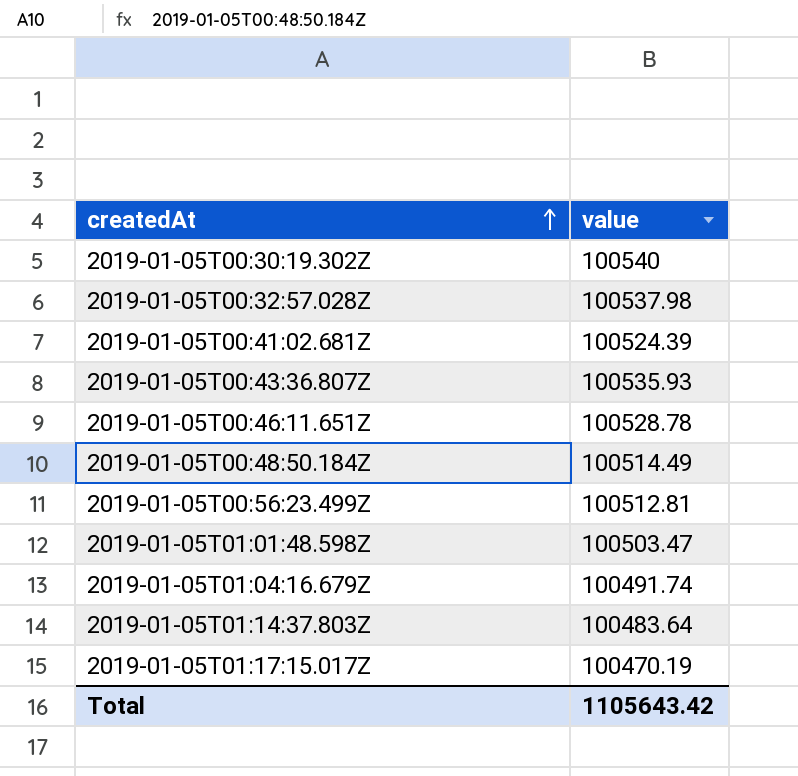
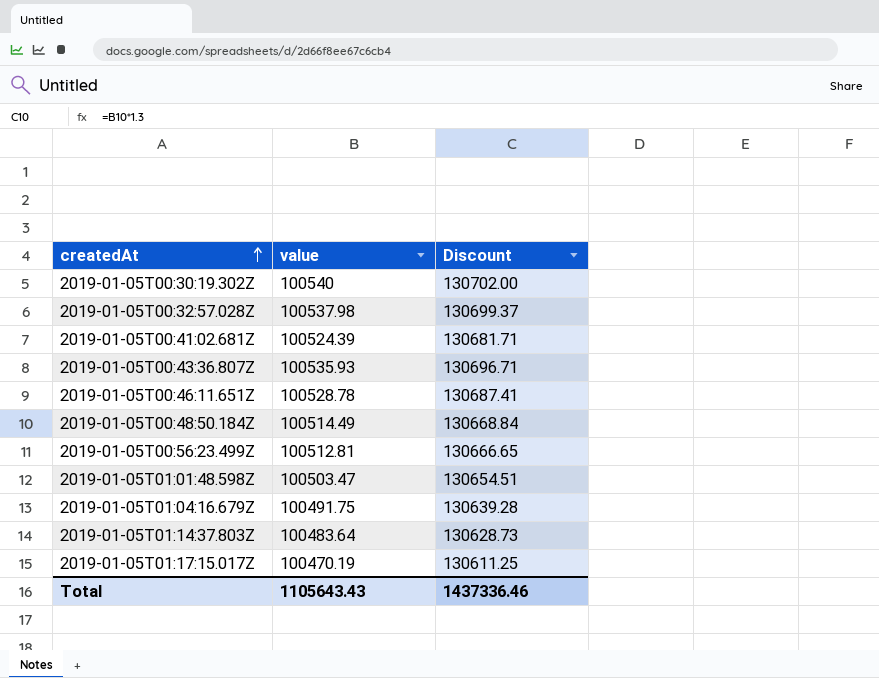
column Discount | formula: none -> [value] * 1.3
2019-01-05T01:04:16.679Z | value: 100491.74 -> 100491.75
Total | value: 1105643.42 -> 1105643.43

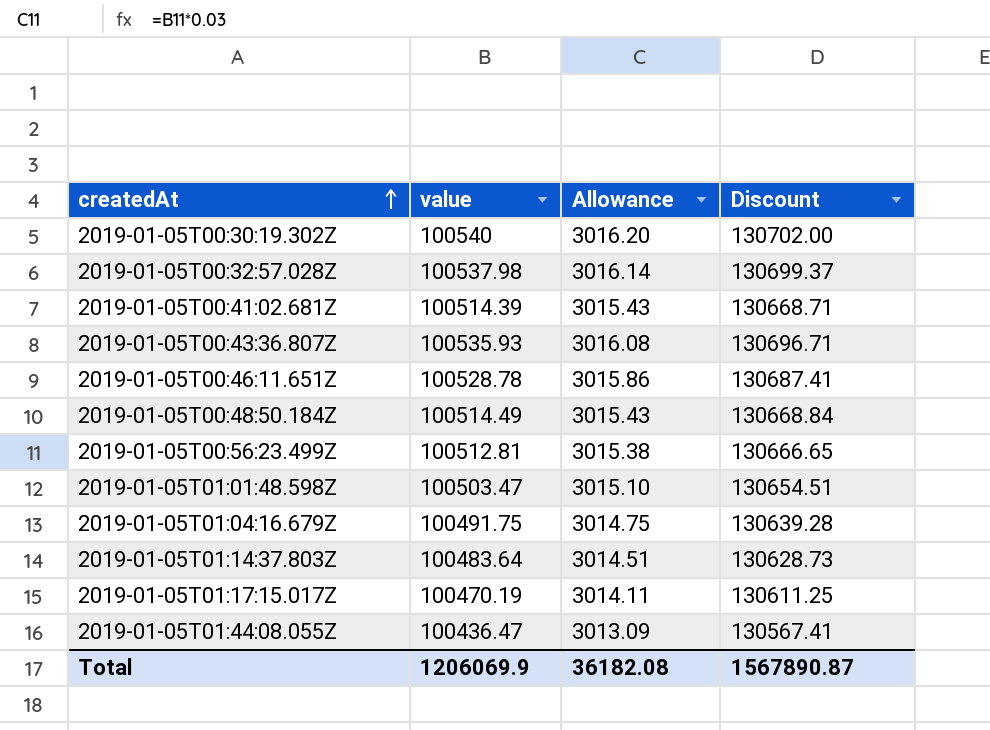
column Allowance | formula: none -> [value] * 0.03
2019-01-05T00:41:02.681Z | value: 100524.39 -> 100514.39
2019-01-05T00:41:02.681Z | Discount: 130681.71 -> 130668.71
row 2019-01-05T01:44:08.055Z: none -> 100436.47 | 3013.09 | 130567.41
Total | value: 1105643.43 -> 1206069.9
Total | Discount: 1437336.46 -> 1567890.87

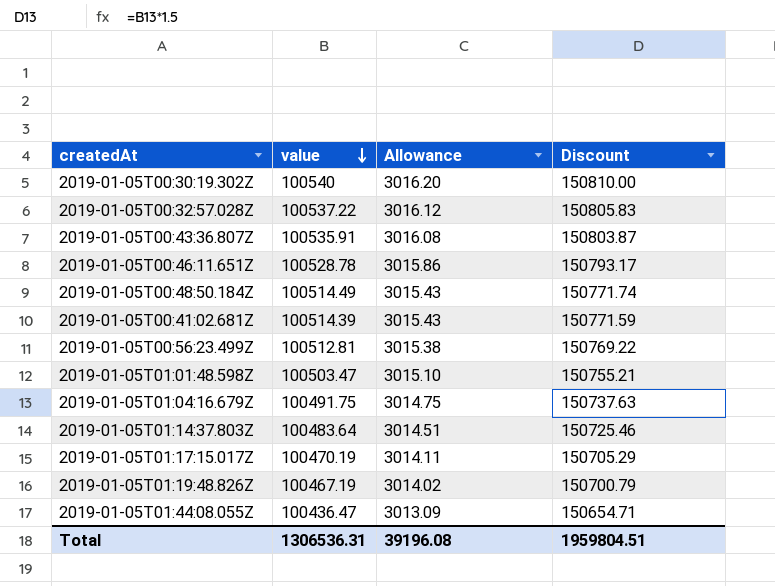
row order: createdAt ascending -> value descending
column Discount | formula: [value] * 1.3 -> [value] * 1.5
2019-01-05T00:32:57.028Z | value: 100537.98 -> 100537.22
2019-01-05T00:32:57.028Z | Allowance: 3016.14 -> 3016.12
2019-01-05T00:43:36.807Z | value: 100535.93 -> 100535.91
row 2019-01-05T01:19:48.826Z: none -> 100467.19 | 3014.02 | 150700.79
Total | value: 1206069.9 -> 1306536.31
Total | Allowance: 36182.08 -> 39196.08
Total | Discount: 1567890.87 -> 1959804.51

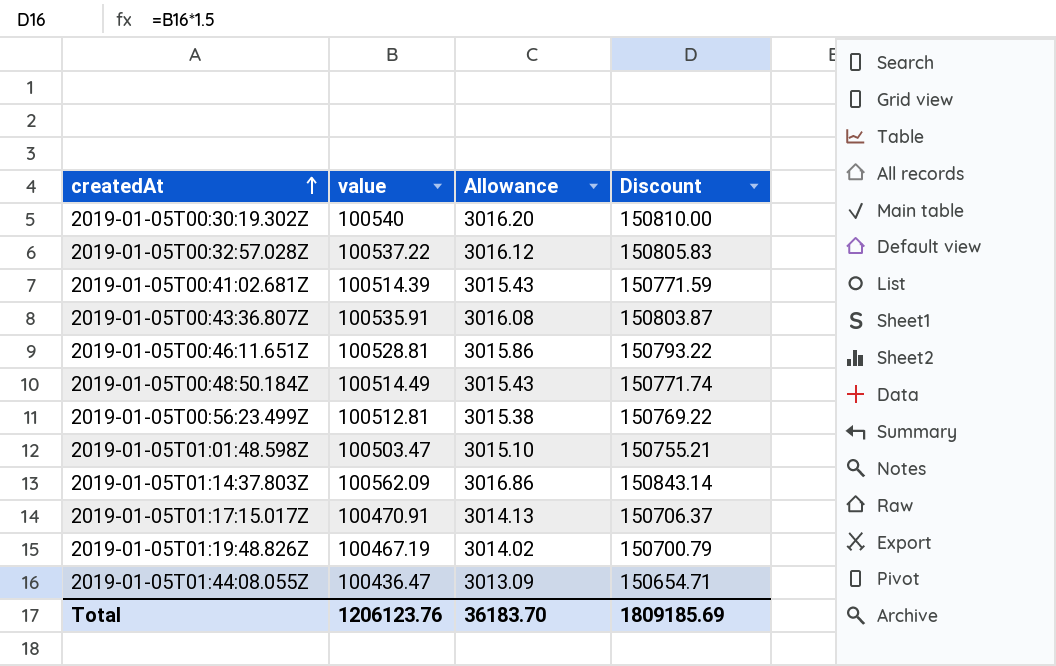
row order: value descending -> createdAt ascending
row 2019-01-05T01:04:16.679Z: 100491.75 | 3014.75 | 150737.63 -> none
2019-01-05T00:46:11.651Z | value: 100528.78 -> 100528.81
2019-01-05T00:46:11.651Z | Discount: 150793.17 -> 150793.22
2019-01-05T01:14:37.803Z | value: 100483.64 -> 100562.09
2019-01-05T01:14:37.803Z | Allowance: 3014.51 -> 3016.86
2019-01-05T01:14:37.803Z | Discount: 150725.46 -> 150843.14
2019-01-05T01:17:15.017Z | value: 100470.19 -> 100470.91
2019-01-05T01:17:15.017Z | Allowance: 3014.11 -> 3014.13
2019-01-05T01:17:15.017Z | Discount: 150705.29 -> 150706.37
Total | value: 1306536.31 -> 1206123.76
Total | Allowance: 39196.08 -> 36183.70
Total | Discount: 1959804.51 -> 1809185.69

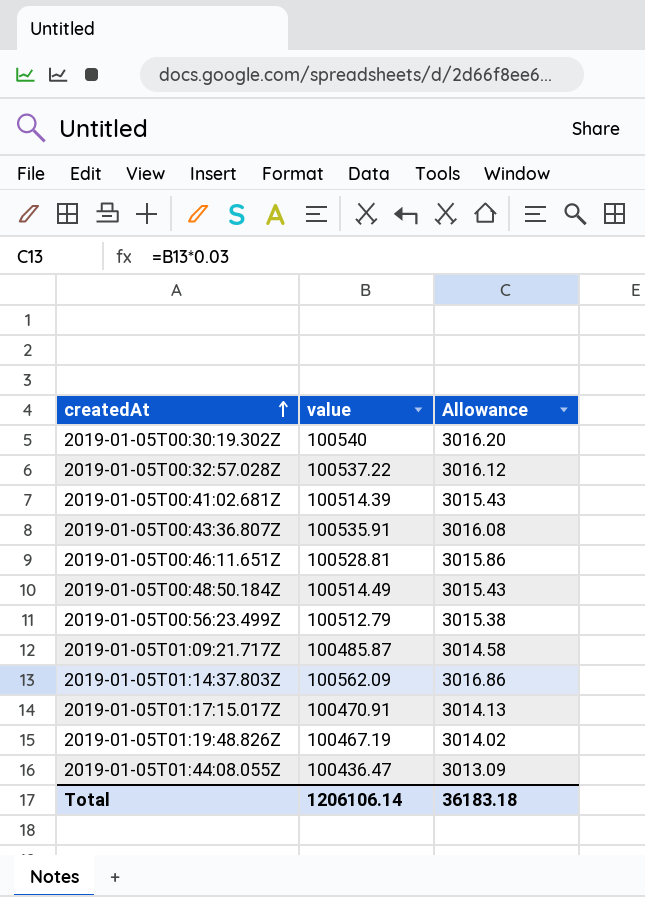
column Discount | formula: [value] * 1.5 -> none
row 2019-01-05T01:01:48.598Z: 100503.47 | 3015.10 | 150755.21 -> none
2019-01-05T00:56:23.499Z | value: 100512.81 -> 100512.79
row 2019-01-05T01:09:21.717Z: none -> 100485.87 | 3014.58
Total | value: 1206123.76 -> 1206106.14
Total | Allowance: 36183.70 -> 36183.18

